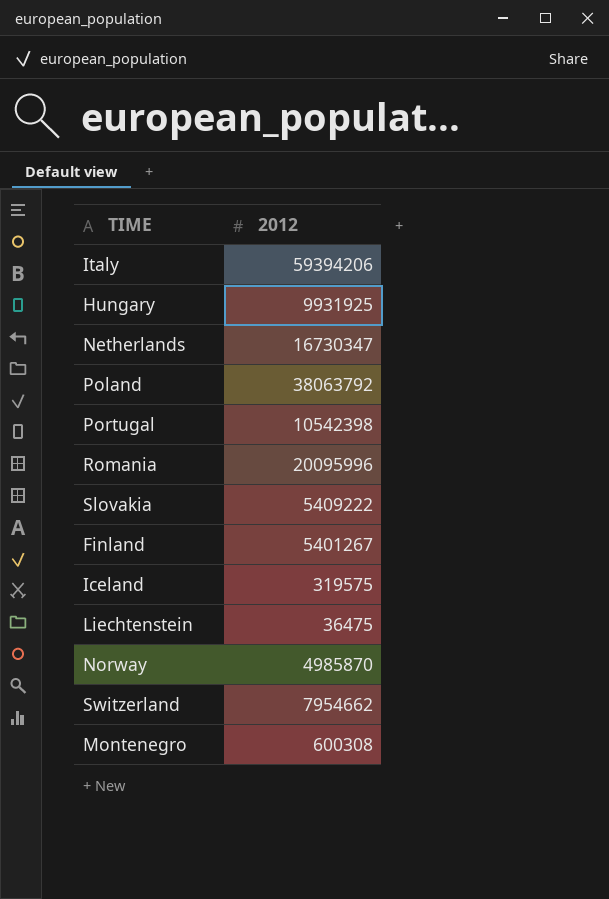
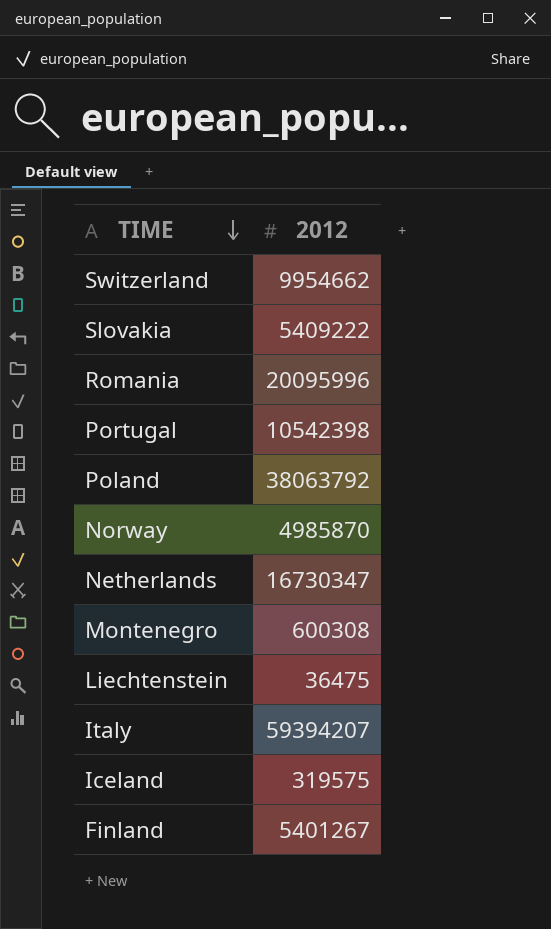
row order: none -> TIME descending
row Hungary: 9931925 -> none
Switzerland | 2012: 7954662 -> 9954662
Italy | 2012: 59394206 -> 59394207

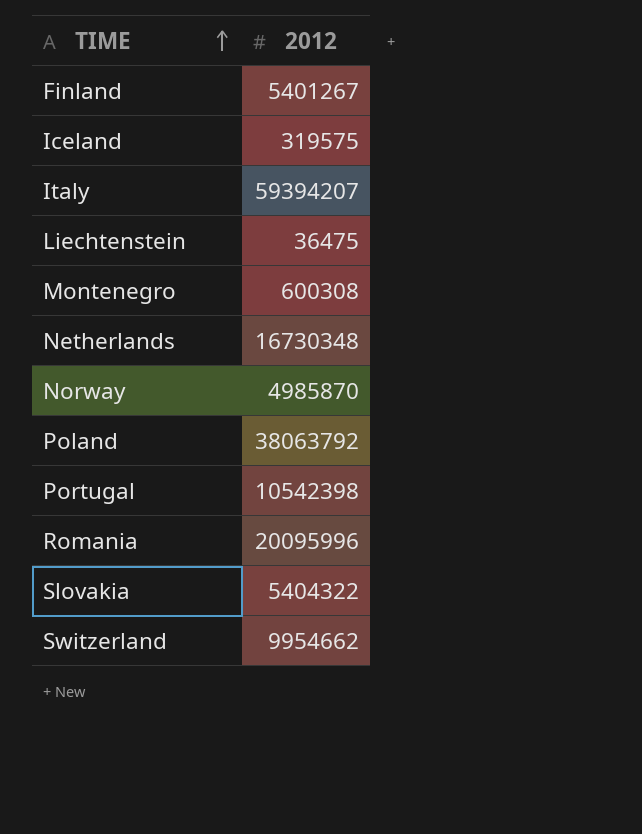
row order: TIME descending -> TIME ascending
Netherlands | 2012: 16730347 -> 16730348
Slovakia | 2012: 5409222 -> 5404322

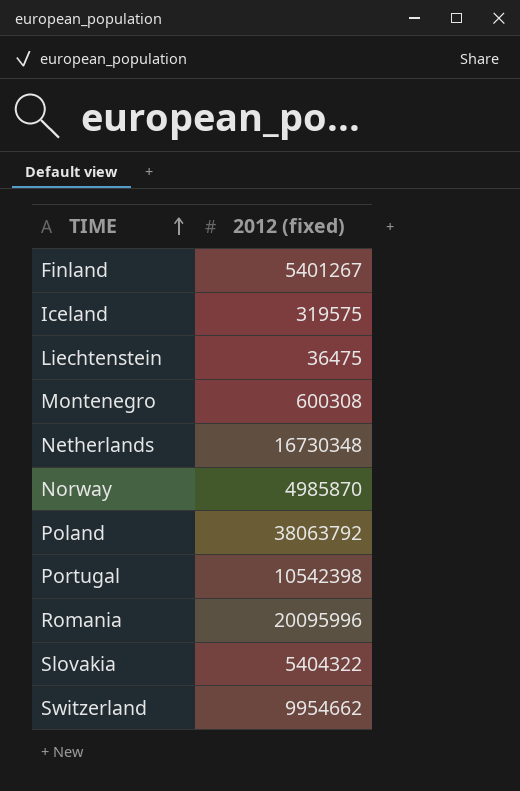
column name: 2012 -> 2012 (fixed)
row Italy: 59394207 -> none

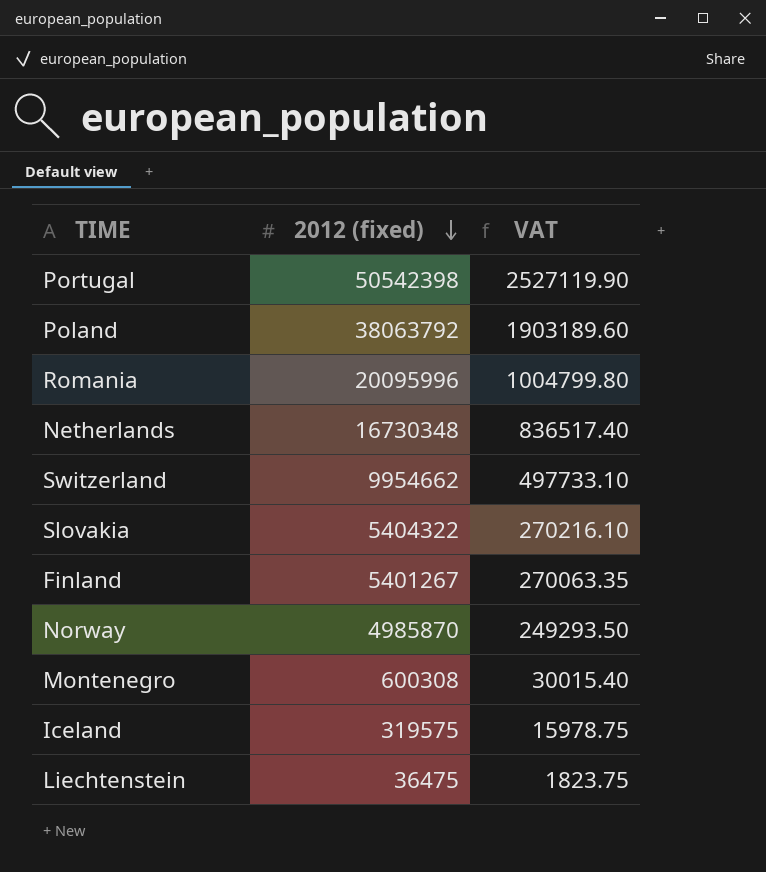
row order: TIME ascending -> 2012 (fixed) descending
column VAT | formula: none -> [2012 (fixed)] * 0.05
Portugal | 2012 (fixed): 10542398 -> 50542398

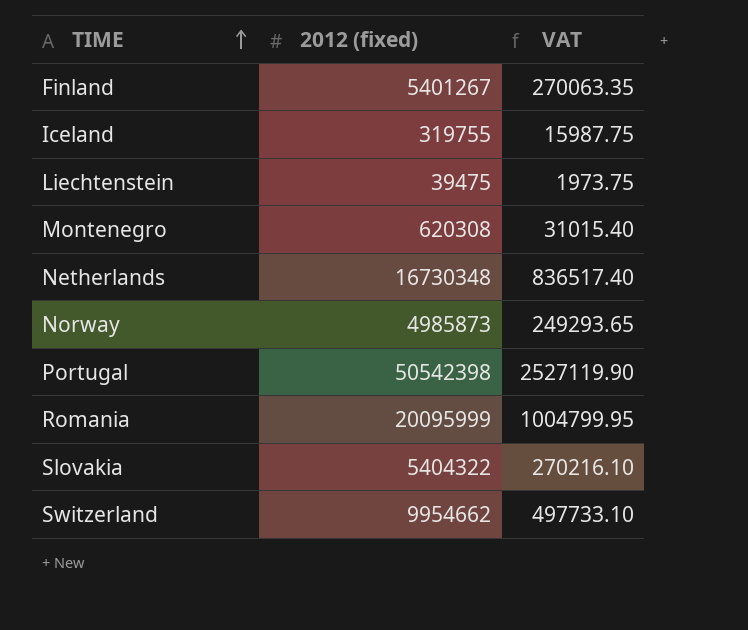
row order: 2012 (fixed) descending -> TIME ascending
row Poland: 38063792 | 1903189.60 -> none
Iceland | 2012 (fixed): 319575 -> 319755
Iceland | VAT: 15978.75 -> 15987.75
Liechtenstein | 2012 (fixed): 36475 -> 39475
Liechtenstein | VAT: 1823.75 -> 1973.75
Montenegro | 2012 (fixed): 600308 -> 620308
Montenegro | VAT: 30015.40 -> 31015.40
Norway | 2012 (fixed): 4985870 -> 4985873
Norway | VAT: 249293.50 -> 249293.65
Romania | 2012 (fixed): 20095996 -> 20095999
Romania | VAT: 1004799.80 -> 1004799.95

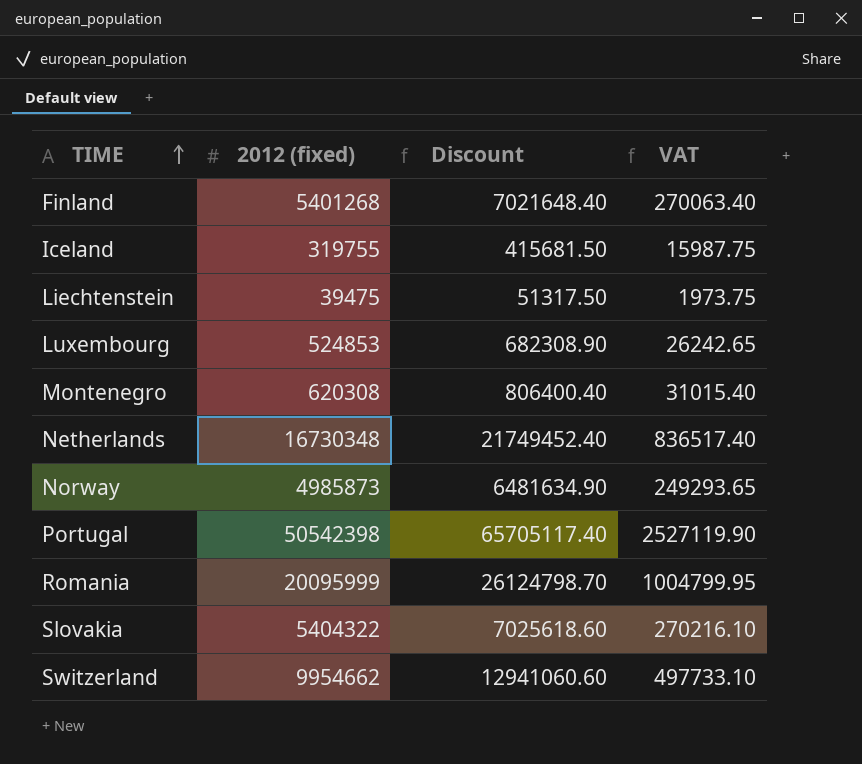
column Discount | formula: none -> [2012 (fixed)] * 1.3
Finland | 2012 (fixed): 5401267 -> 5401268
Finland | VAT: 270063.35 -> 270063.40
row Luxembourg: none -> 524853 | 682308.90 | 26242.65

